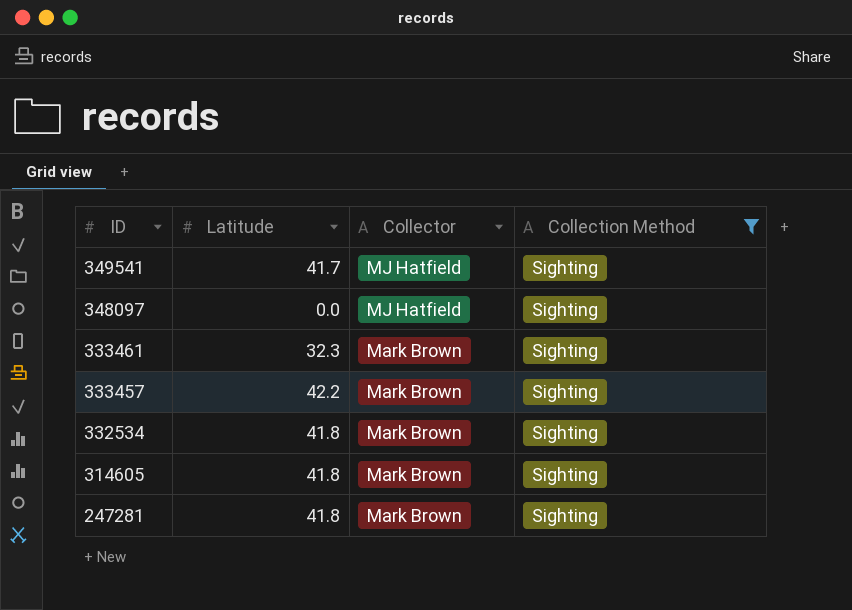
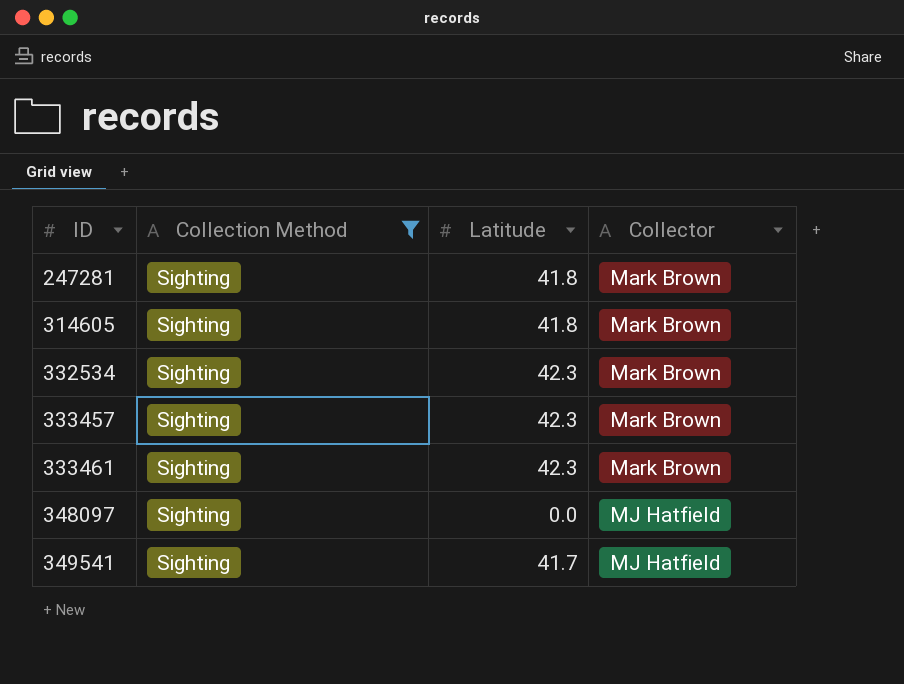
row order: ID descending -> ID ascending
column Collection Method | position: 4 -> 2
332534 | Latitude: 41.8 -> 42.3
333457 | Latitude: 42.2 -> 42.3
333461 | Latitude: 32.3 -> 42.3

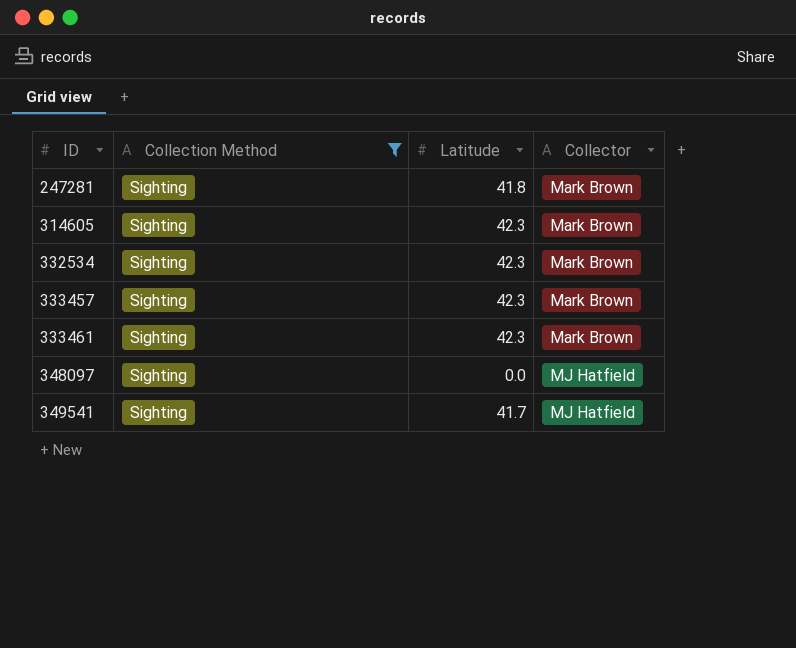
314605 | Latitude: 41.8 -> 42.3

